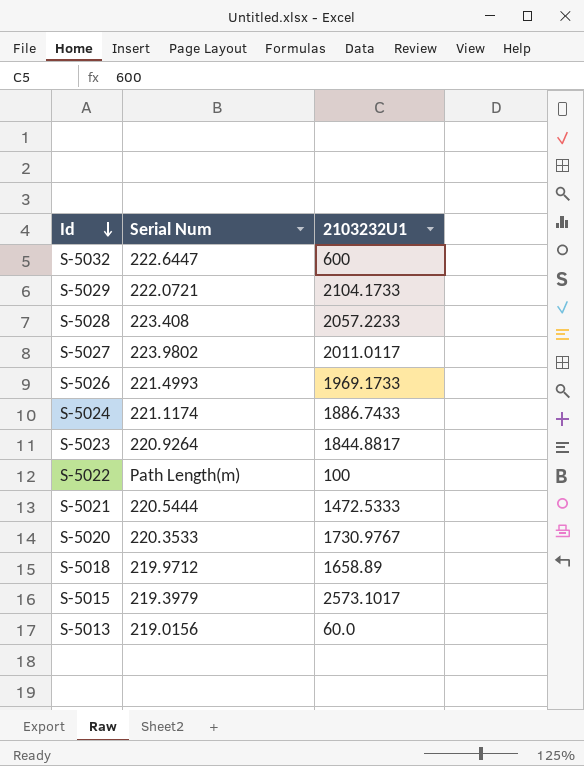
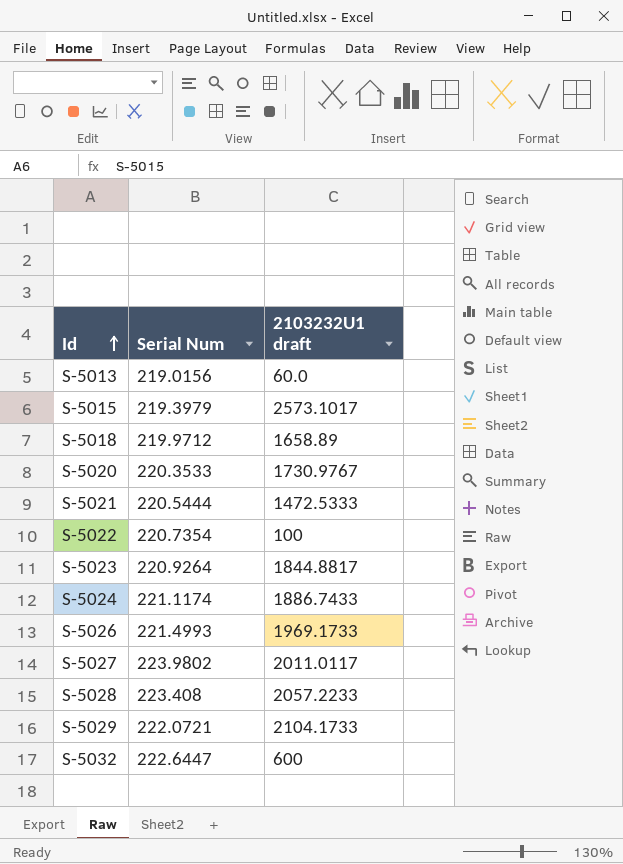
row order: Id descending -> Id ascending
column name: 2103232U1 -> 2103232U1 draft
S-5022 | Serial Num: Path Length(m) -> 220.7354

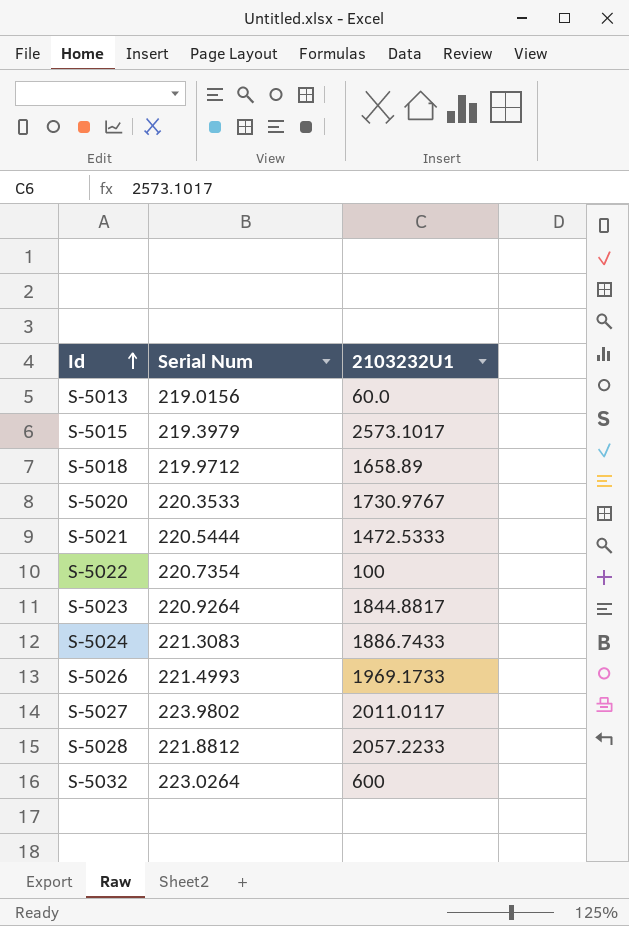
column name: 2103232U1 draft -> 2103232U1
row S-5029: 222.0721 | 2104.1733 -> none
S-5024 | Serial Num: 221.1174 -> 221.3083
S-5028 | Serial Num: 223.408 -> 221.8812
S-5032 | Serial Num: 222.6447 -> 223.0264

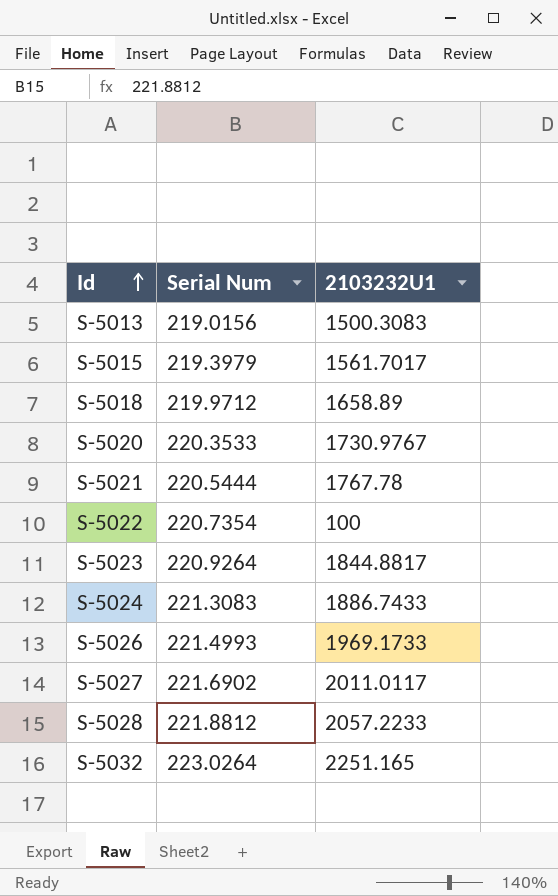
S-5013 | 2103232U1: 60.0 -> 1500.3083
S-5015 | 2103232U1: 2573.1017 -> 1561.7017
S-5021 | 2103232U1: 1472.5333 -> 1767.78
S-5027 | Serial Num: 223.9802 -> 221.6902
S-5032 | 2103232U1: 600 -> 2251.165

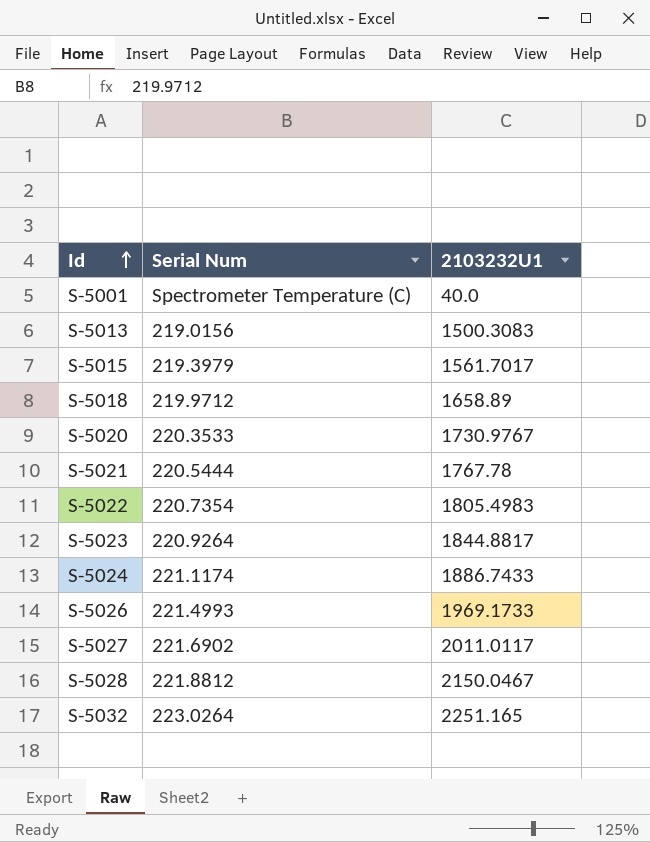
row S-5001: none -> Spectrometer Temperature (C) | 40.0
S-5022 | 2103232U1: 100 -> 1805.4983
S-5024 | Serial Num: 221.3083 -> 221.1174
S-5028 | 2103232U1: 2057.2233 -> 2150.0467

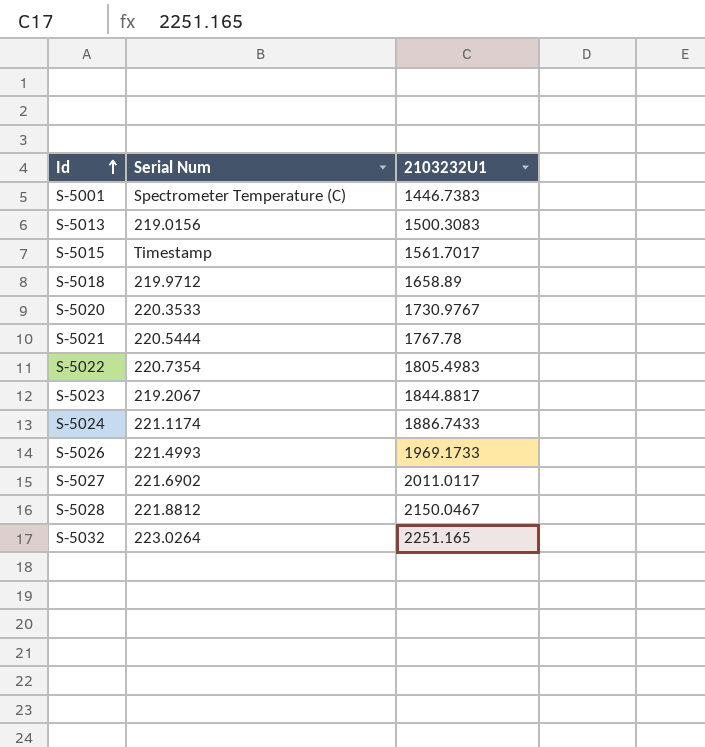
S-5001 | 2103232U1: 40.0 -> 1446.7383
S-5015 | Serial Num: 219.3979 -> Timestamp
S-5023 | Serial Num: 220.9264 -> 219.2067

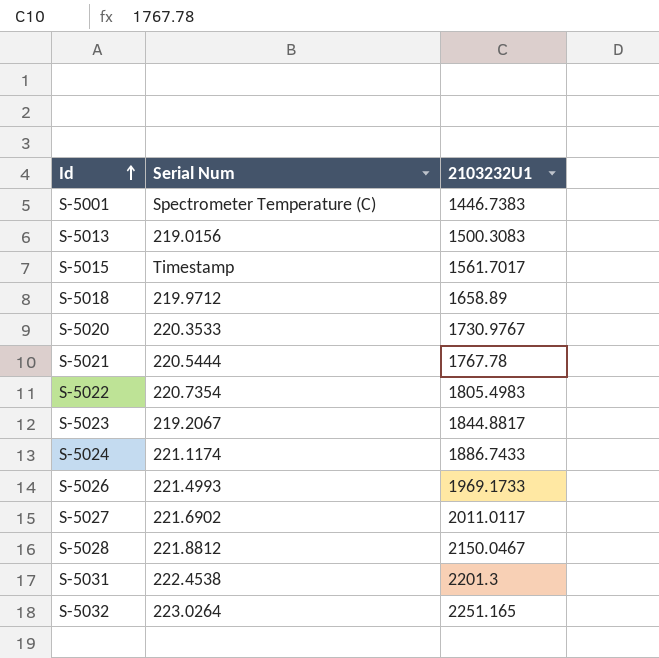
row S-5031: none -> 222.4538 | 2201.3

